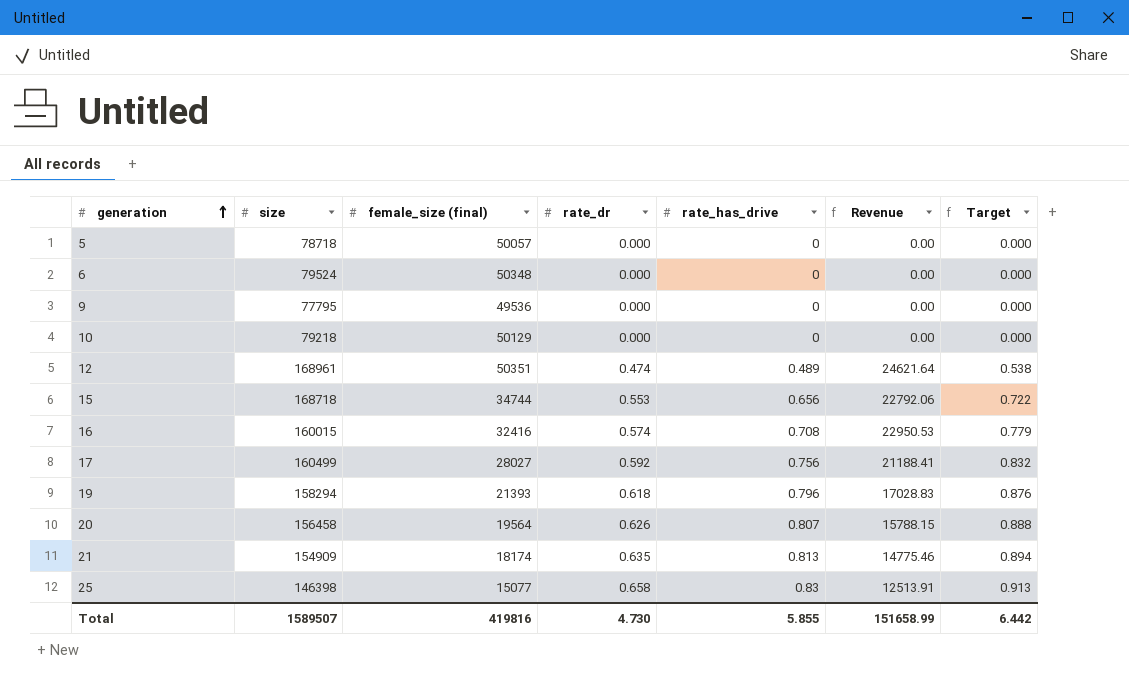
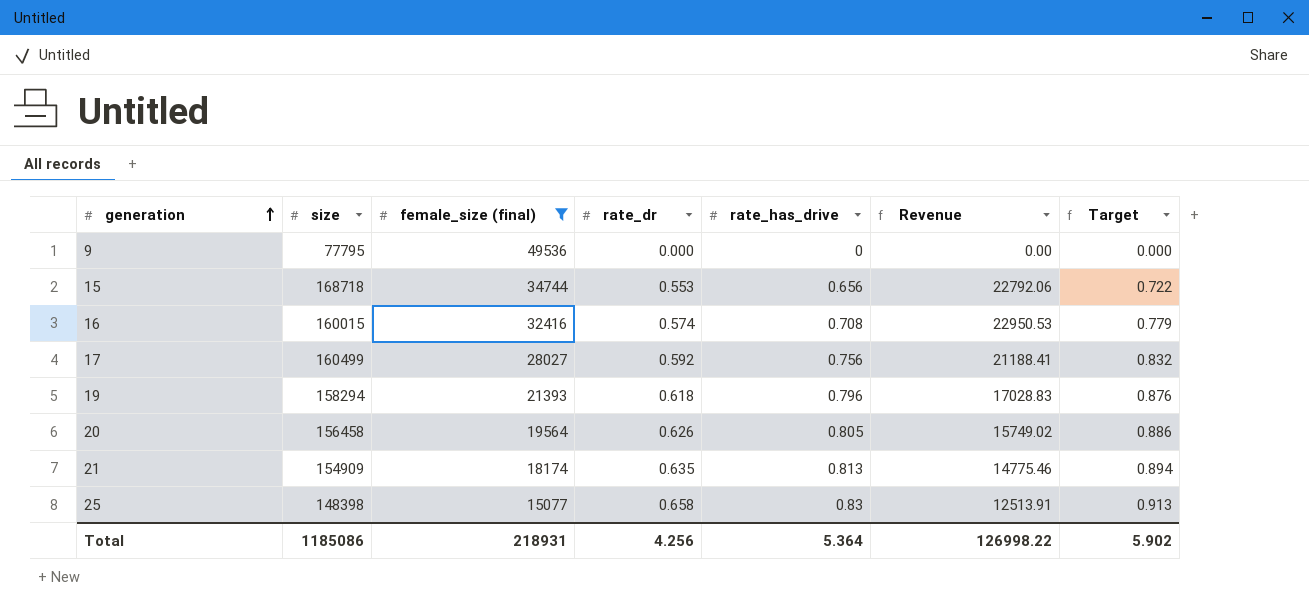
filter: none -> female_size (final) <= 49536
20 | rate_has_drive: 0.807 -> 0.805
20 | Revenue: 15788.15 -> 15749.02
20 | Target: 0.888 -> 0.886
25 | size: 146398 -> 148398
Total | size: 1589507 -> 1185086
Total | female_size (final): 419816 -> 218931
Total | rate_dr: 4.730 -> 4.256
Total | rate_has_drive: 5.855 -> 5.364
Total | Revenue: 151658.99 -> 126998.22
Total | Target: 6.442 -> 5.902

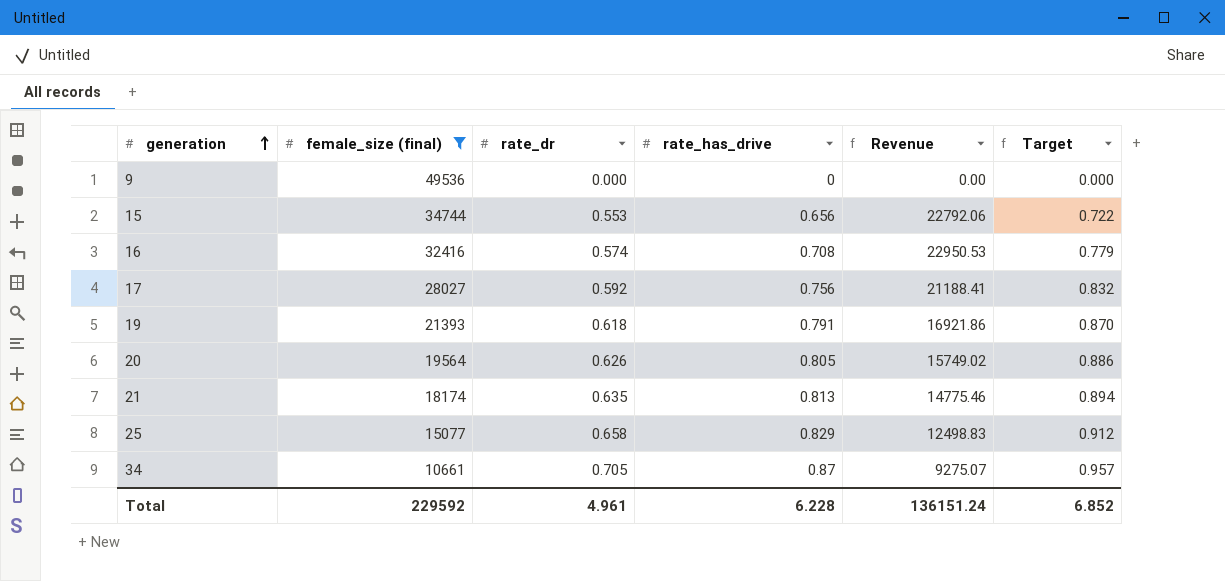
column size | position: 2 -> none
19 | rate_has_drive: 0.796 -> 0.791
19 | Revenue: 17028.83 -> 16921.86
19 | Target: 0.876 -> 0.870
25 | rate_has_drive: 0.83 -> 0.829
25 | Revenue: 12513.91 -> 12498.83
25 | Target: 0.913 -> 0.912
row 34: none -> 10661 | 0.705 | 0.87 | 9275.07 | 0.957
Total | female_size (final): 218931 -> 229592
Total | rate_dr: 4.256 -> 4.961
Total | rate_has_drive: 5.364 -> 6.228
Total | Revenue: 126998.22 -> 136151.24
Total | Target: 5.902 -> 6.852

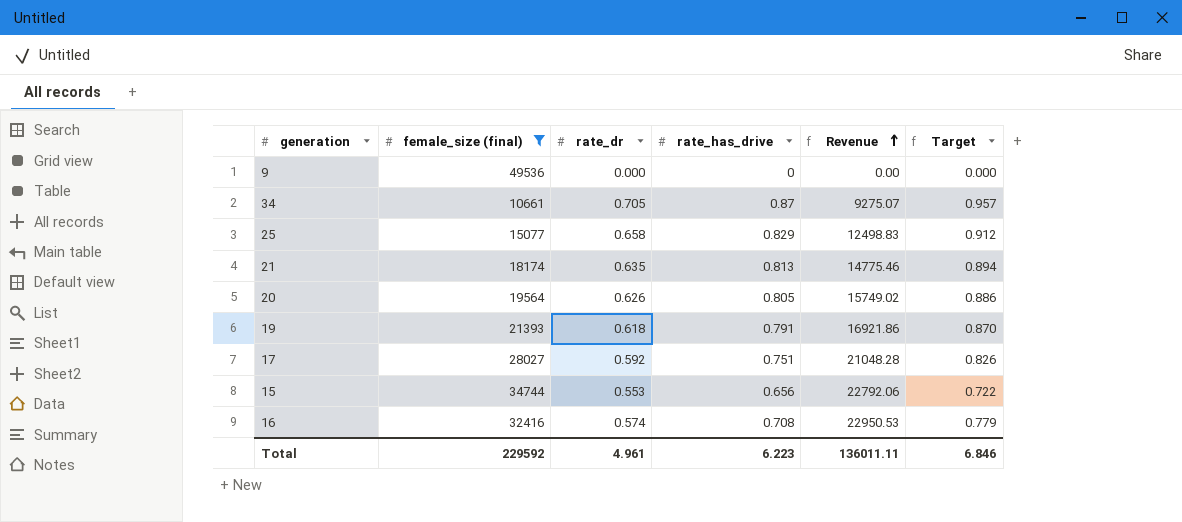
row order: generation ascending -> Revenue ascending
17 | rate_has_drive: 0.756 -> 0.751
17 | Revenue: 21188.41 -> 21048.28
17 | Target: 0.832 -> 0.826
Total | rate_has_drive: 6.228 -> 6.223
Total | Revenue: 136151.24 -> 136011.11
Total | Target: 6.852 -> 6.846

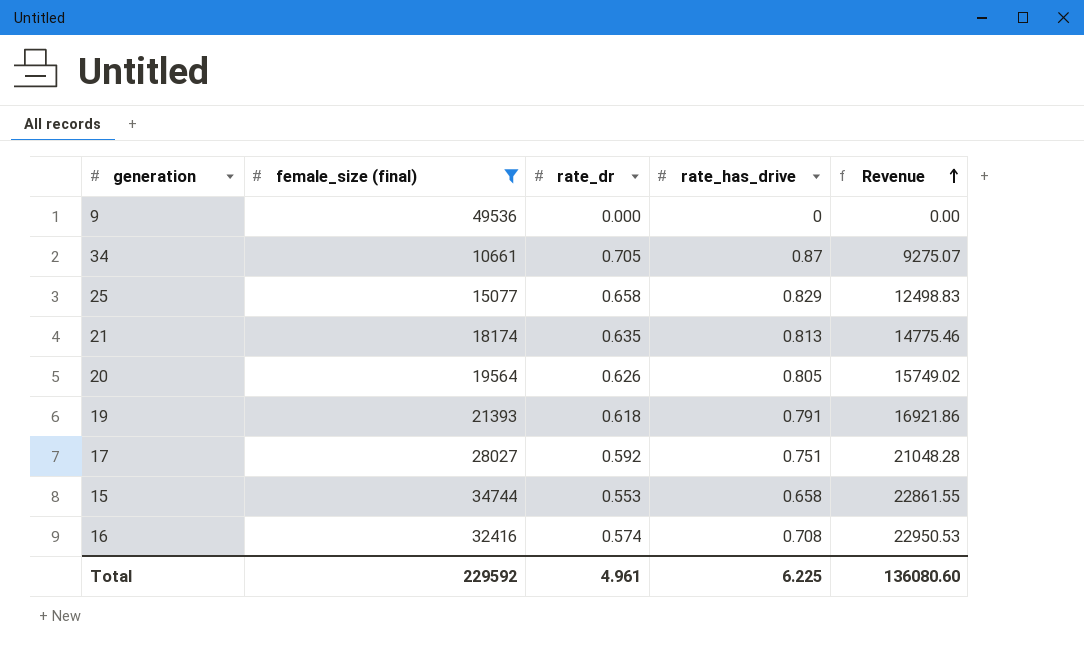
column Target | formula: [rate_has_drive] * 1.1 -> none
15 | rate_has_drive: 0.656 -> 0.658
15 | Revenue: 22792.06 -> 22861.55
Total | rate_has_drive: 6.223 -> 6.225
Total | Revenue: 136011.11 -> 136080.60

